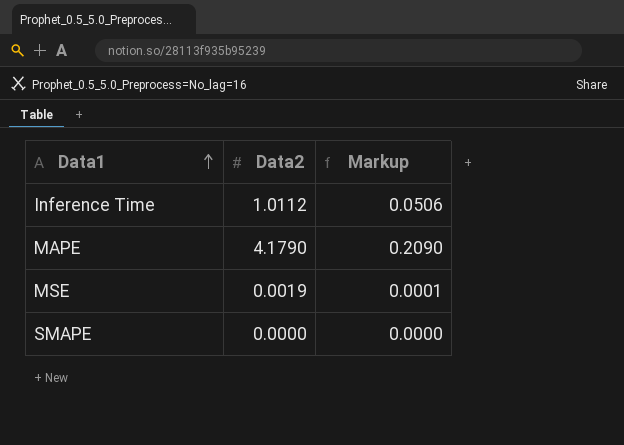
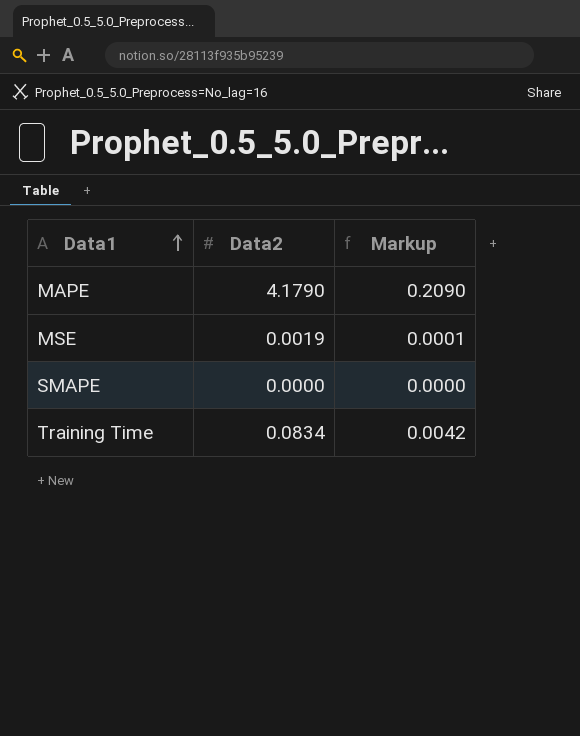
row Inference Time: 1.0112 | 0.0506 -> none
row Training Time: none -> 0.0834 | 0.0042

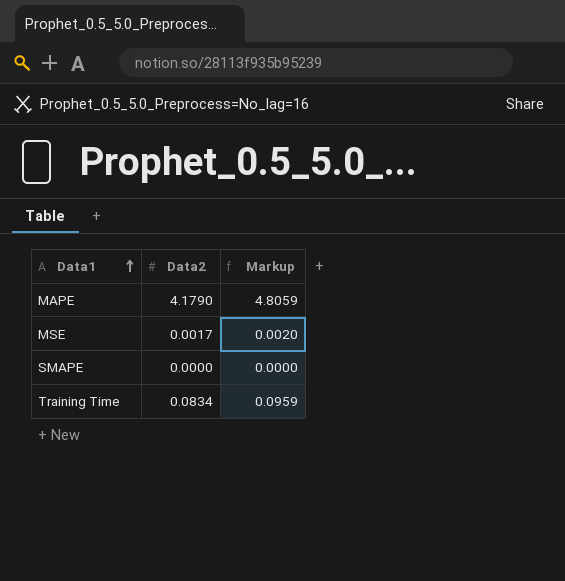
column Markup | formula: [Data2] * 0.05 -> [Data2] * 1.15
MSE | Data2: 0.0019 -> 0.0017

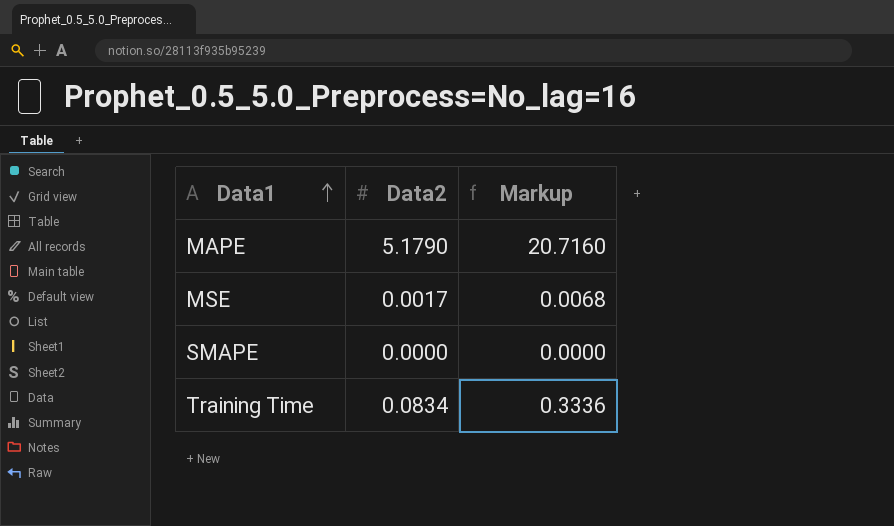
column Markup | formula: [Data2] * 1.15 -> [Data2] * 4
MAPE | Data2: 4.1790 -> 5.1790

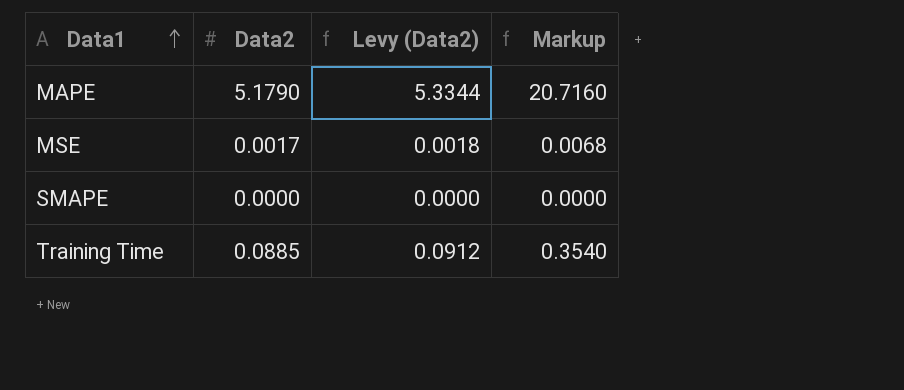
column Levy (Data2) | formula: none -> [Data2] * 1.03
Training Time | Data2: 0.0834 -> 0.0885
Training Time | Markup: 0.3336 -> 0.3540

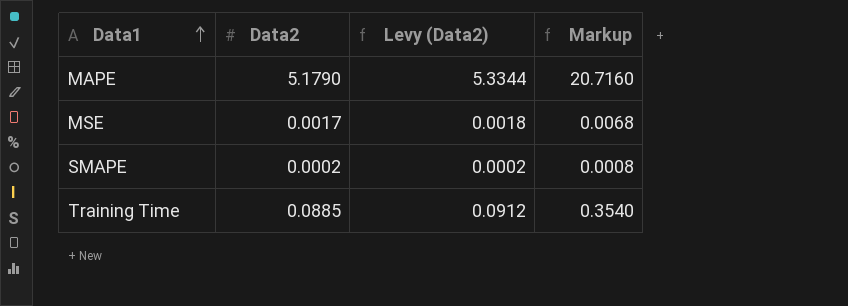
SMAPE | Data2: 0.0000 -> 0.0002
SMAPE | Levy (Data2): 0.0000 -> 0.0002
SMAPE | Markup: 0.0000 -> 0.0008

